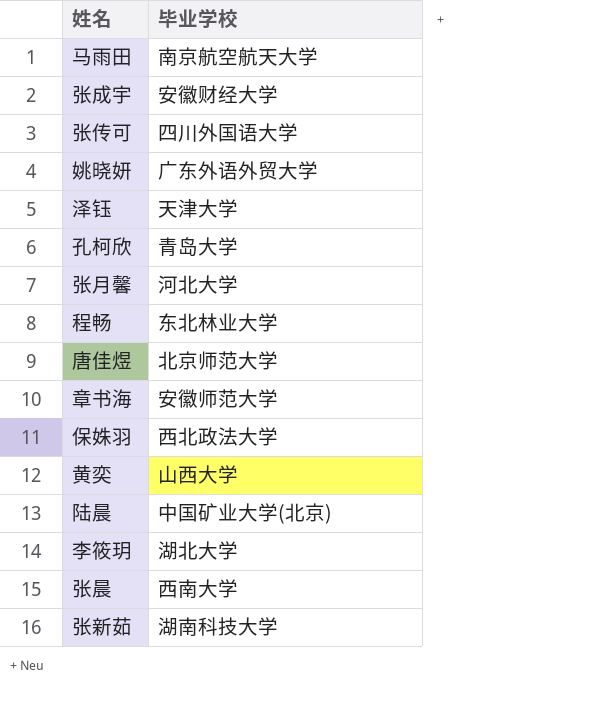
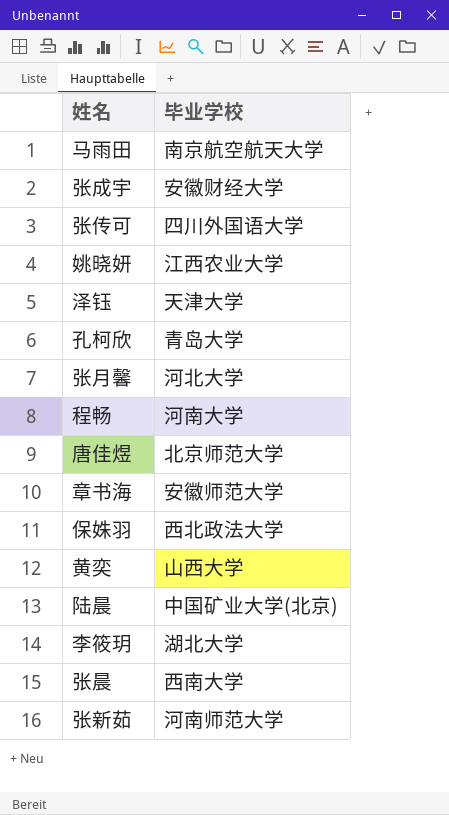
姚晓妍 | 毕业学校: 广东外语外贸大学 -> 江西农业大学
程畅 | 毕业学校: 东北林业大学 -> 河南大学
张新茹 | 毕业学校: 湖南科技大学 -> 河南师范大学

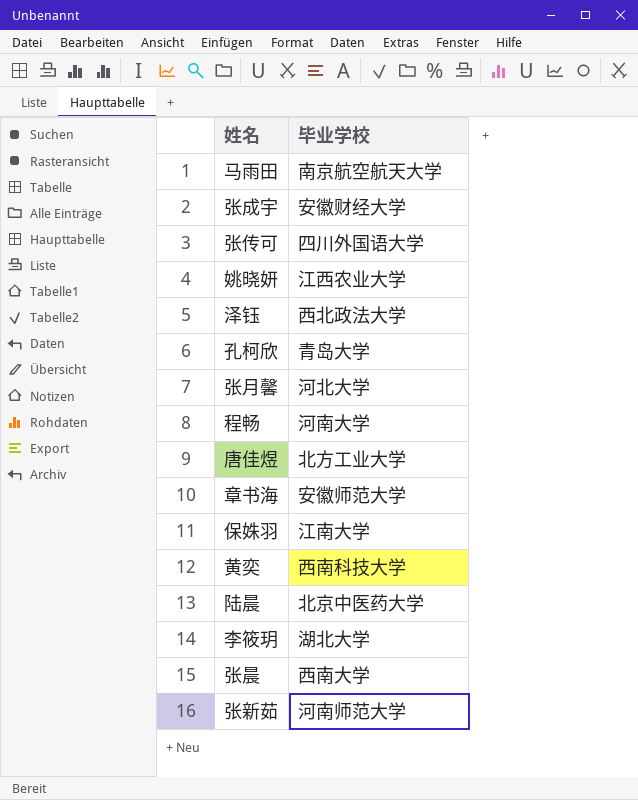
泽钰 | 毕业学校: 天津大学 -> 西北政法大学
唐佳煜 | 毕业学校: 北京师范大学 -> 北方工业大学
保姝羽 | 毕业学校: 西北政法大学 -> 江南大学
黄奕 | 毕业学校: 山西大学 -> 西南科技大学
陆晨 | 毕业学校: 中国矿业大学(北京) -> 北京中医药大学

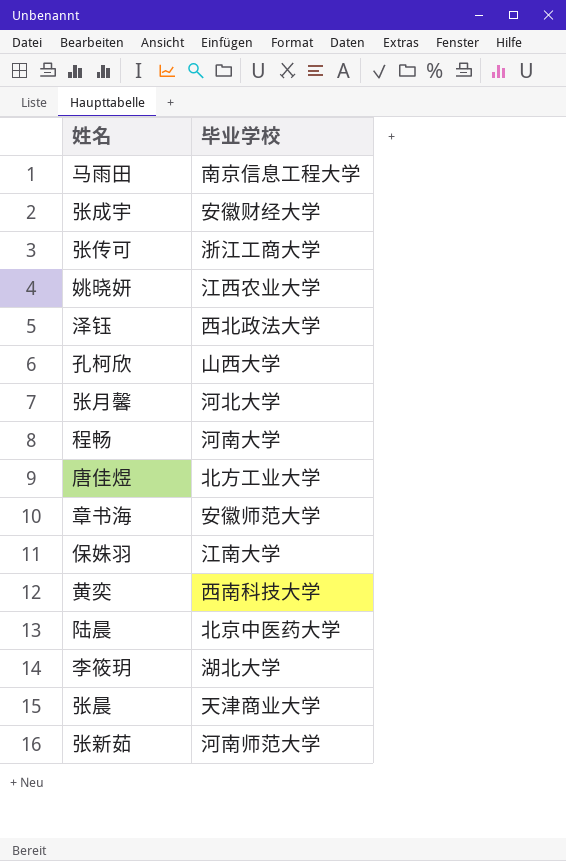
马雨田 | 毕业学校: 南京航空航天大学 -> 南京信息工程大学
张传可 | 毕业学校: 四川外国语大学 -> 浙江工商大学
孔柯欣 | 毕业学校: 青岛大学 -> 山西大学
张晨 | 毕业学校: 西南大学 -> 天津商业大学

